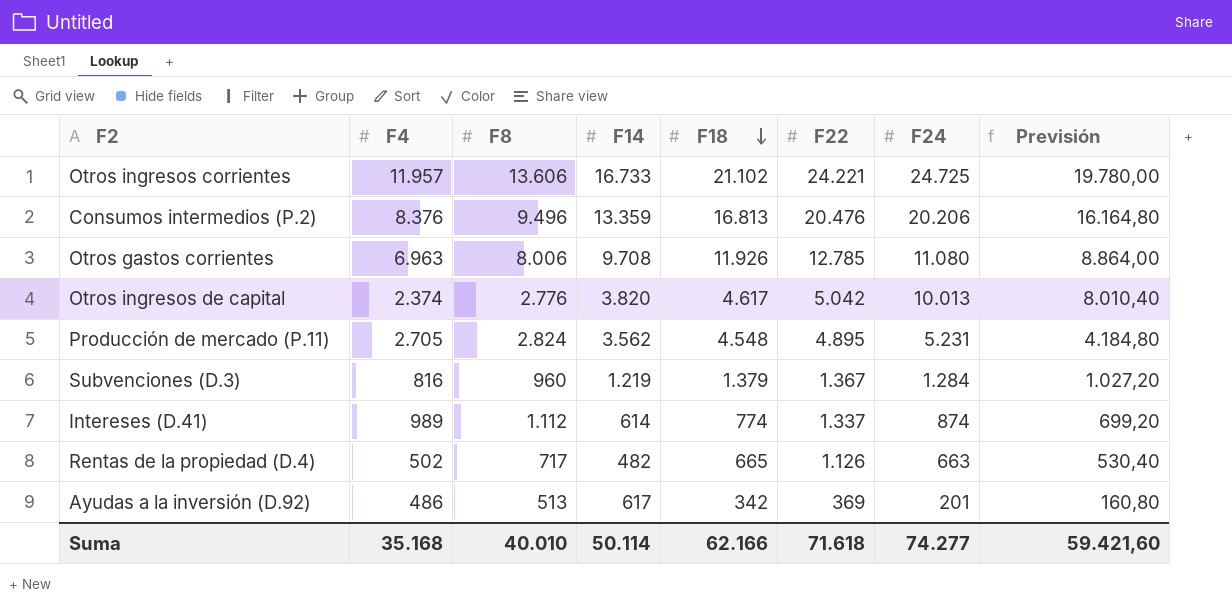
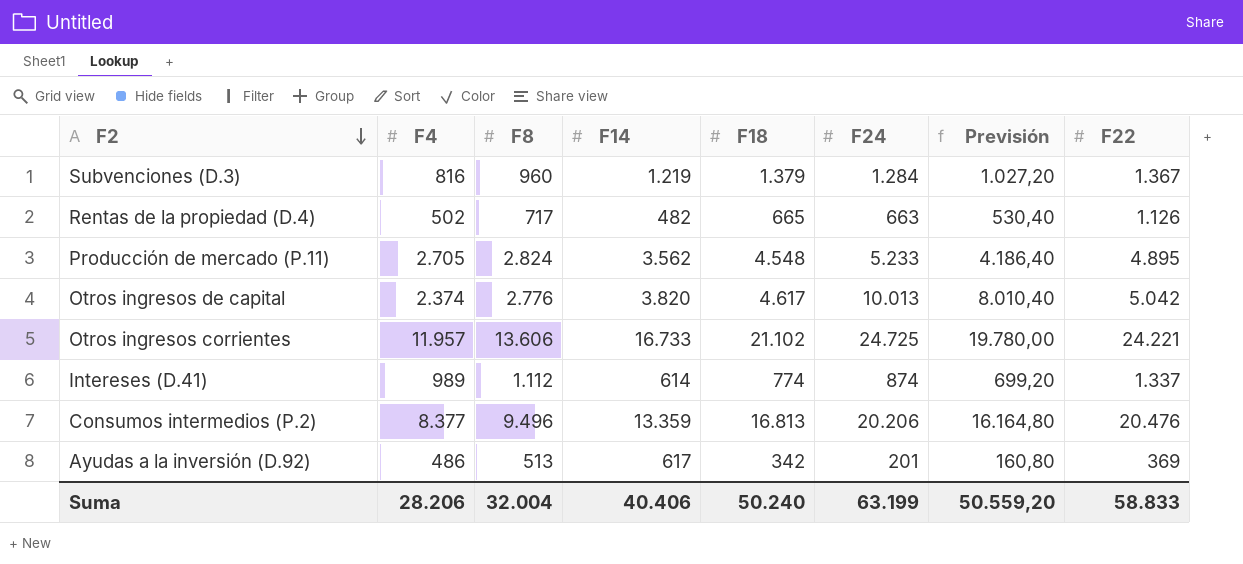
row order: F18 descending -> F2 descending
column F22 | position: 6 -> 8
row Otros gastos corrientes: 6.963 | 8.006 | 9.708 | 11.926 | 12.785 | 11.080 | 8.864,00 -> none
Producción de mercado (P.11) | F24: 5.231 -> 5.233
Producción de mercado (P.11) | Previsión: 4.184,80 -> 4.186,40
Consumos intermedios (P.2) | F4: 8.376 -> 8.377
Suma | F4: 35.168 -> 28.206
Suma | F8: 40.010 -> 32.004
Suma | F14: 50.114 -> 40.406
Suma | F18: 62.166 -> 50.240
Suma | F24: 74.277 -> 63.199
Suma | Previsión: 59.421,60 -> 50.559,20
Suma | F22: 71.618 -> 58.833

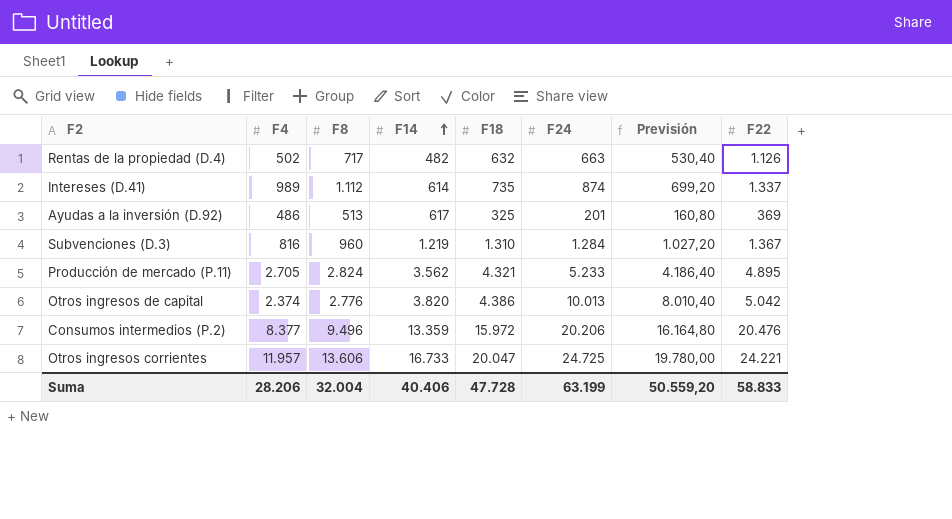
row order: F2 descending -> F14 ascending
Rentas de la propiedad (D.4) | F18: 665 -> 632
Intereses (D.41) | F18: 774 -> 735
Ayudas a la inversión (D.92) | F18: 342 -> 325
Subvenciones (D.3) | F18: 1.379 -> 1.310
Producción de mercado (P.11) | F18: 4.548 -> 4.321
Otros ingresos de capital | F18: 4.617 -> 4.386
Consumos intermedios (P.2) | F18: 16.813 -> 15.972
Otros ingresos corrientes | F18: 21.102 -> 20.047
Suma | F18: 50.240 -> 47.728

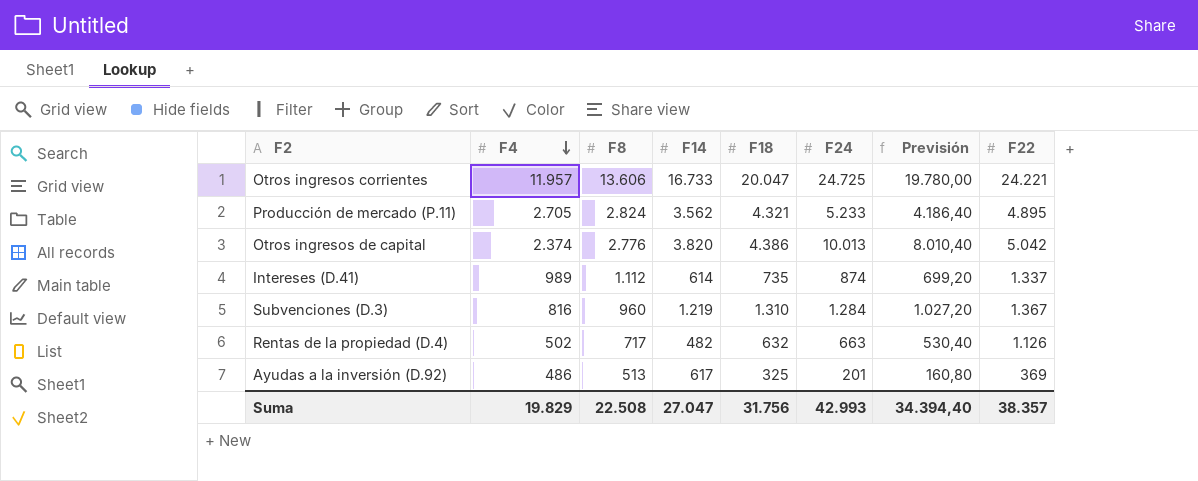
row order: F14 ascending -> F4 descending
row Consumos intermedios (P.2): 8.377 | 9.496 | 13.359 | 15.972 | 20.206 | 16.164,80 | 20.476 -> none
Suma | F4: 28.206 -> 19.829
Suma | F8: 32.004 -> 22.508
Suma | F14: 40.406 -> 27.047
Suma | F18: 47.728 -> 31.756
Suma | F24: 63.199 -> 42.993
Suma | Previsión: 50.559,20 -> 34.394,40
Suma | F22: 58.833 -> 38.357

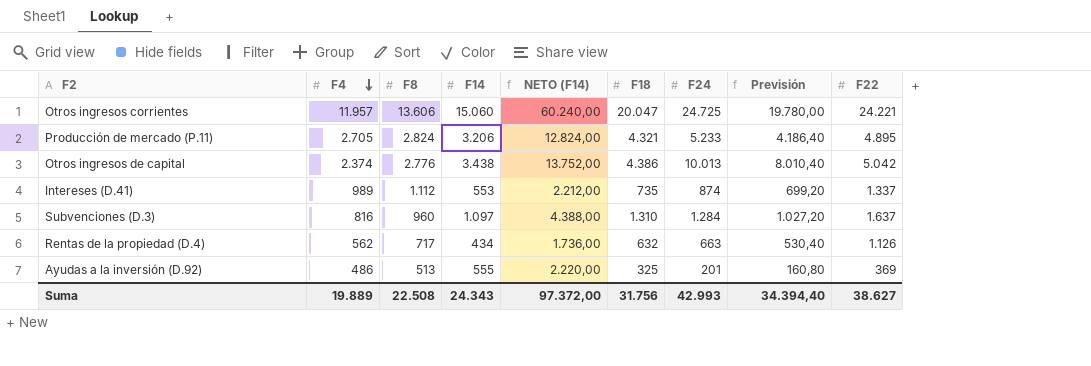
column NETO (F14) | formula: none -> [F14] * 4
Otros ingresos corrientes | F14: 16.733 -> 15.060
Producción de mercado (P.11) | F14: 3.562 -> 3.206
Otros ingresos de capital | F14: 3.820 -> 3.438
Intereses (D.41) | F14: 614 -> 553
Subvenciones (D.3) | F14: 1.219 -> 1.097
Subvenciones (D.3) | F22: 1.367 -> 1.637
Rentas de la propiedad (D.4) | F4: 502 -> 562
Rentas de la propiedad (D.4) | F14: 482 -> 434
Ayudas a la inversión (D.92) | F14: 617 -> 555
Suma | F4: 19.829 -> 19.889
Suma | F14: 27.047 -> 24.343
Suma | F22: 38.357 -> 38.627

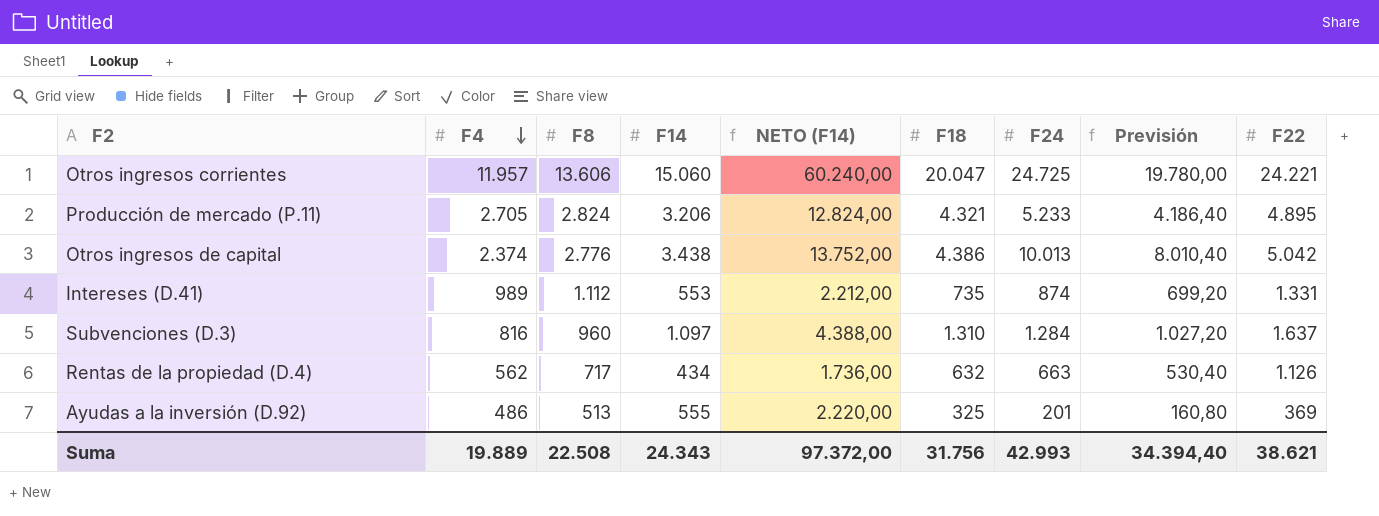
Intereses (D.41) | F22: 1.337 -> 1.331
Suma | F22: 38.627 -> 38.621

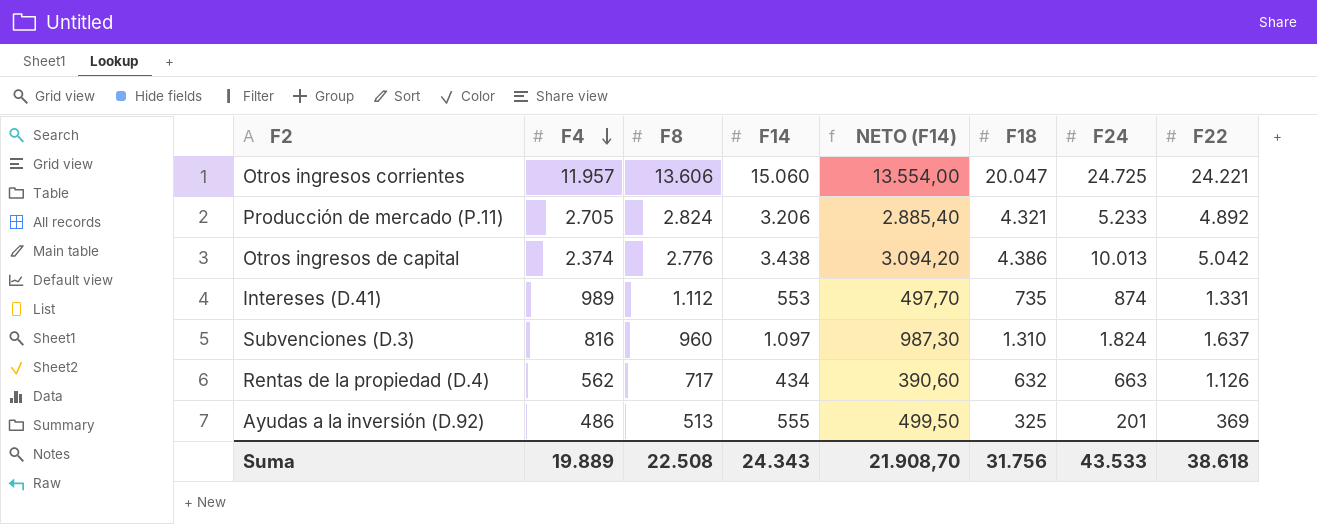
column Previsión | formula: [F24] * 0,8 -> none
column NETO (F14) | formula: [F14] * 4 -> [F14] * 0,9
Producción de mercado (P.11) | F22: 4.895 -> 4.892
Subvenciones (D.3) | F24: 1.284 -> 1.824
Suma | NETO (F14): 97.372,00 -> 21.908,70
Suma | F24: 42.993 -> 43.533
Suma | F22: 38.621 -> 38.618

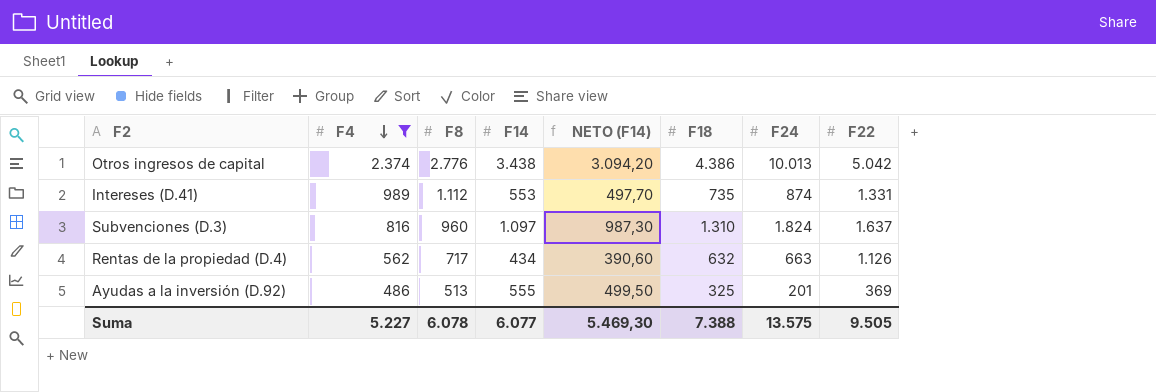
filter: none -> F4 <= 2.374
Suma | F4: 19.889 -> 5.227
Suma | F8: 22.508 -> 6.078
Suma | F14: 24.343 -> 6.077
Suma | NETO (F14): 21.908,70 -> 5.469,30
Suma | F18: 31.756 -> 7.388
Suma | F24: 43.533 -> 13.575
Suma | F22: 38.618 -> 9.505

